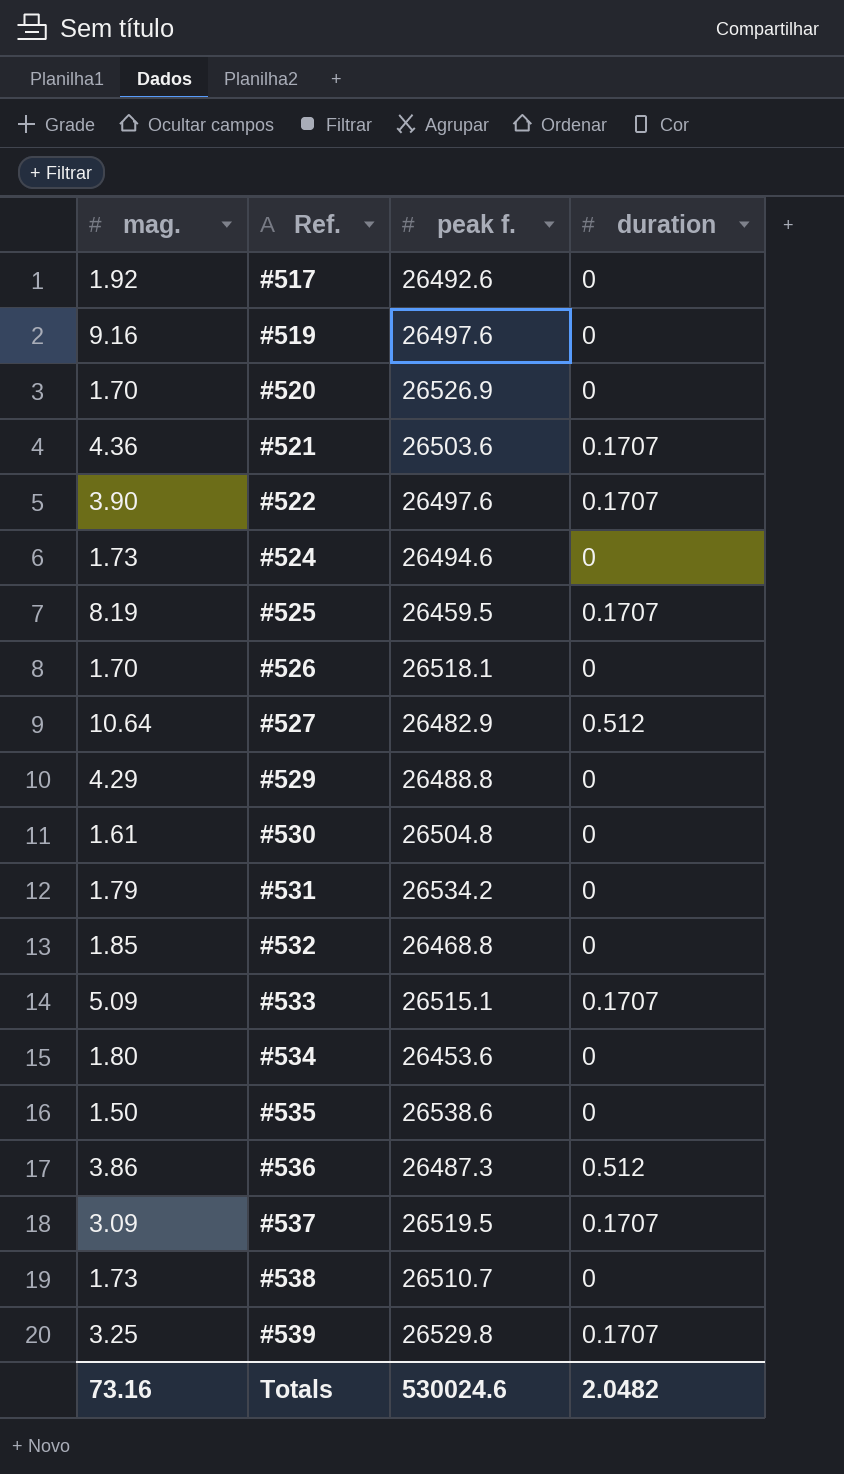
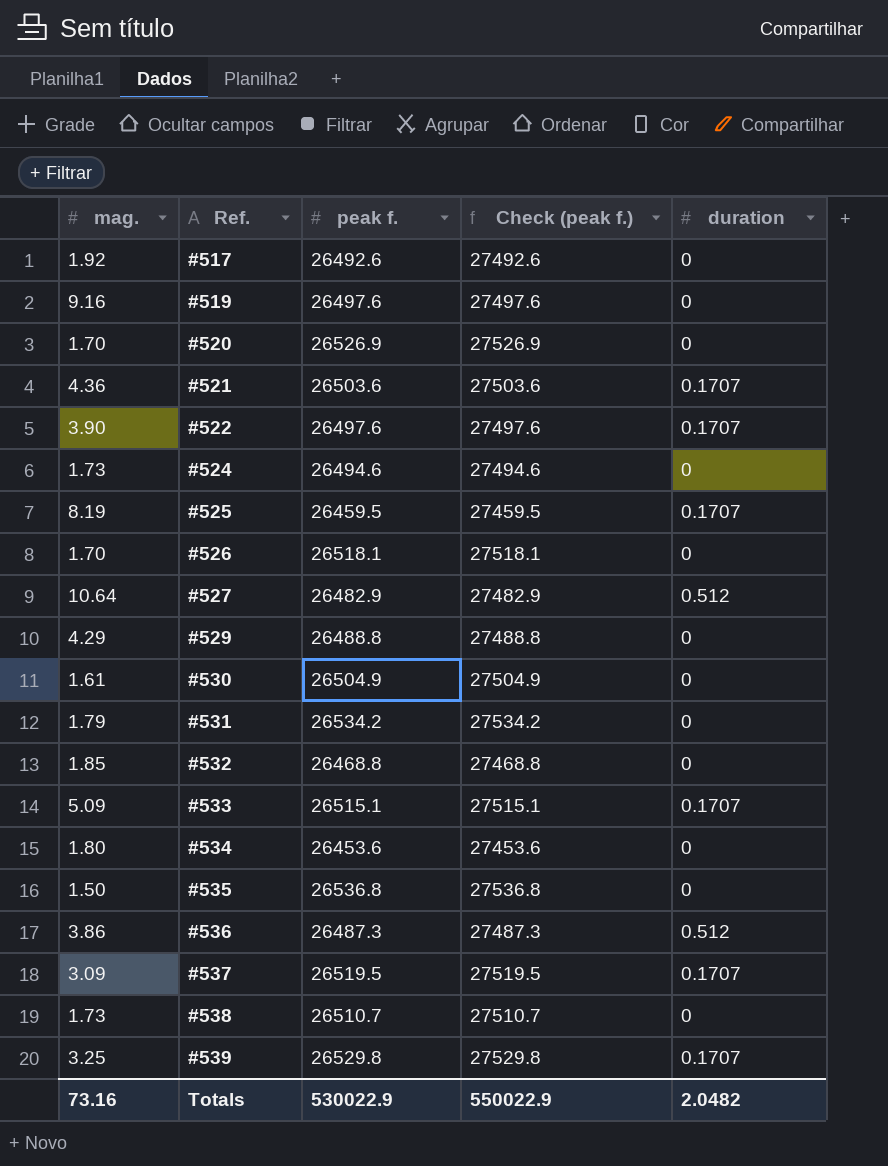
column Check (peak f.) | formula: none -> [peak f.] + 1000
#530 | peak f.: 26504.8 -> 26504.9
#535 | peak f.: 26538.6 -> 26536.8
Totals | peak f.: 530024.6 -> 530022.9

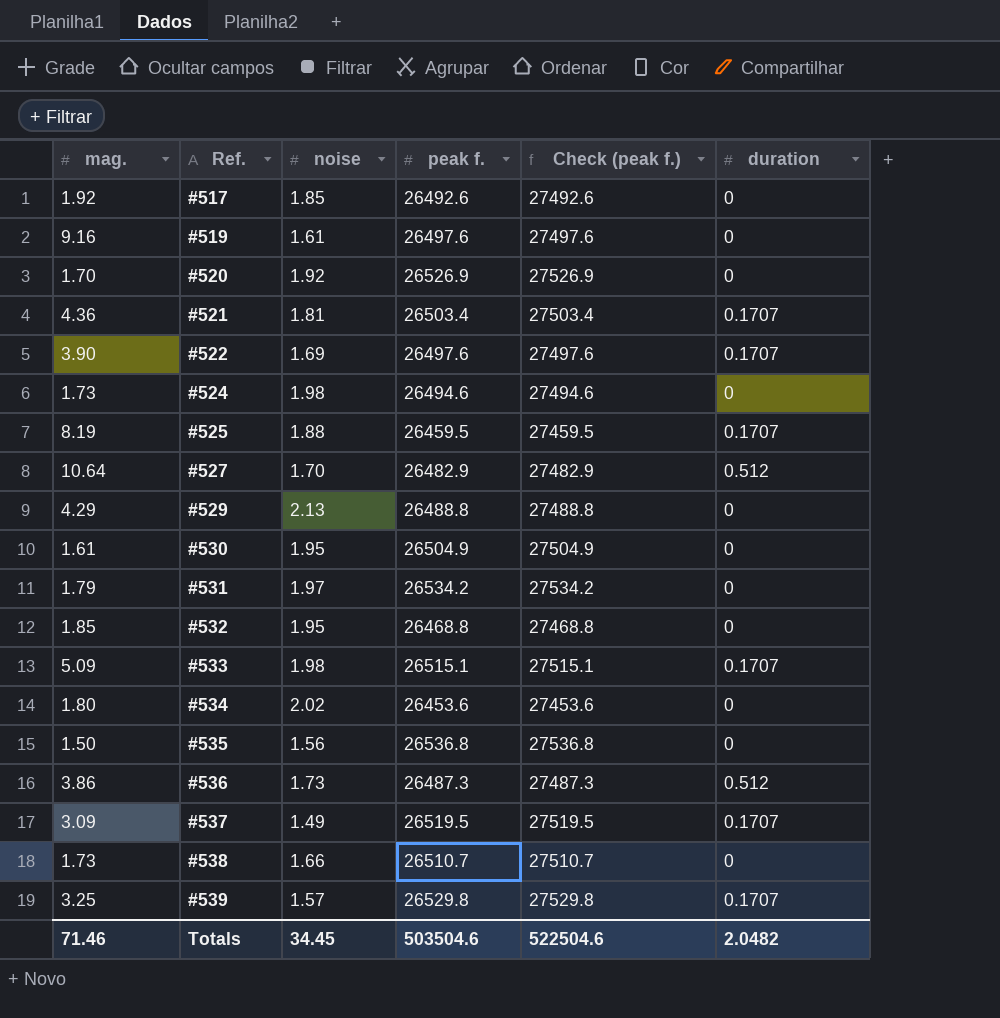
column noise | position: none -> 3
row #526: 1.70 | 26518.1 | 27518.1 | 0 -> none
#521 | peak f.: 26503.6 -> 26503.4
#521 | Check (peak f.): 27503.6 -> 27503.4
Totals | mag.: 73.16 -> 71.46
Totals | peak f.: 530022.9 -> 503504.6
Totals | Check (peak f.): 550022.9 -> 522504.6

